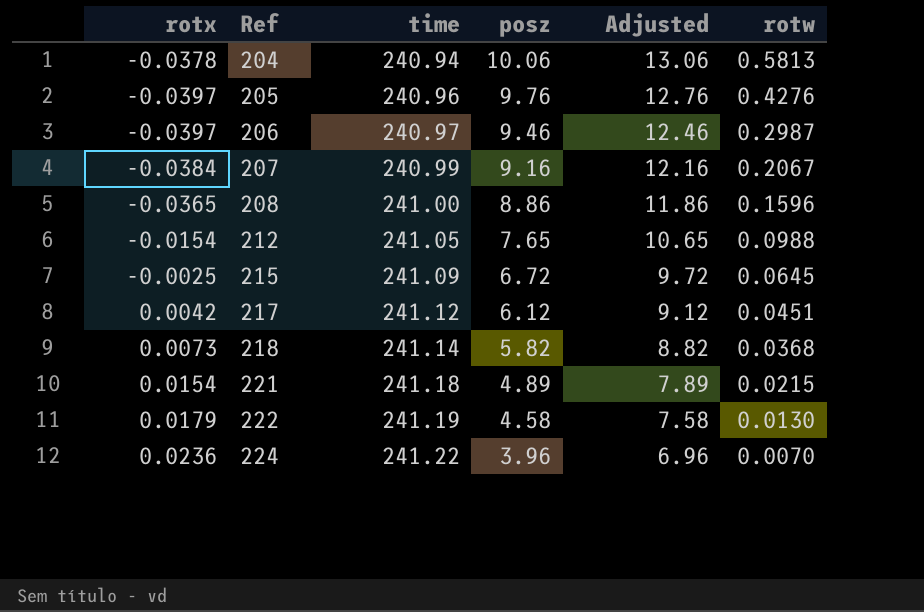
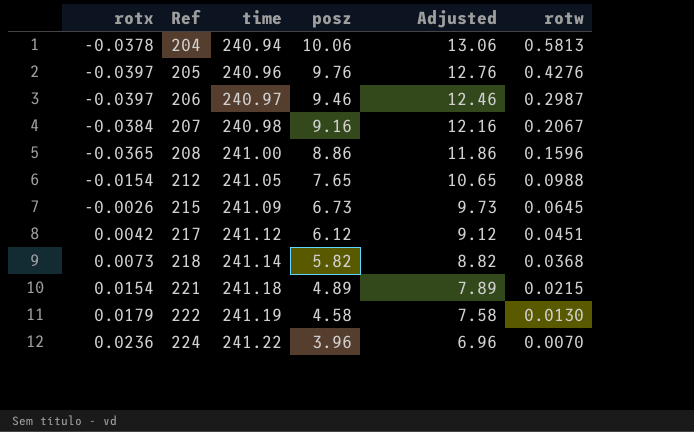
207 | time: 240.99 -> 240.98
215 | rotx: -0.0025 -> -0.0026
215 | posz: 6.72 -> 6.73
215 | Adjusted: 9.72 -> 9.73

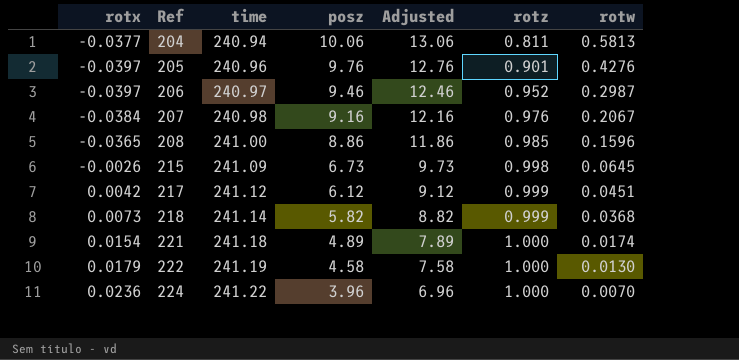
column rotz | position: none -> 6
row 212: -0.0154 | 241.05 | 7.65 | 10.65 | 0.0988 -> none
204 | rotx: -0.0378 -> -0.0377
221 | rotw: 0.0215 -> 0.0174

